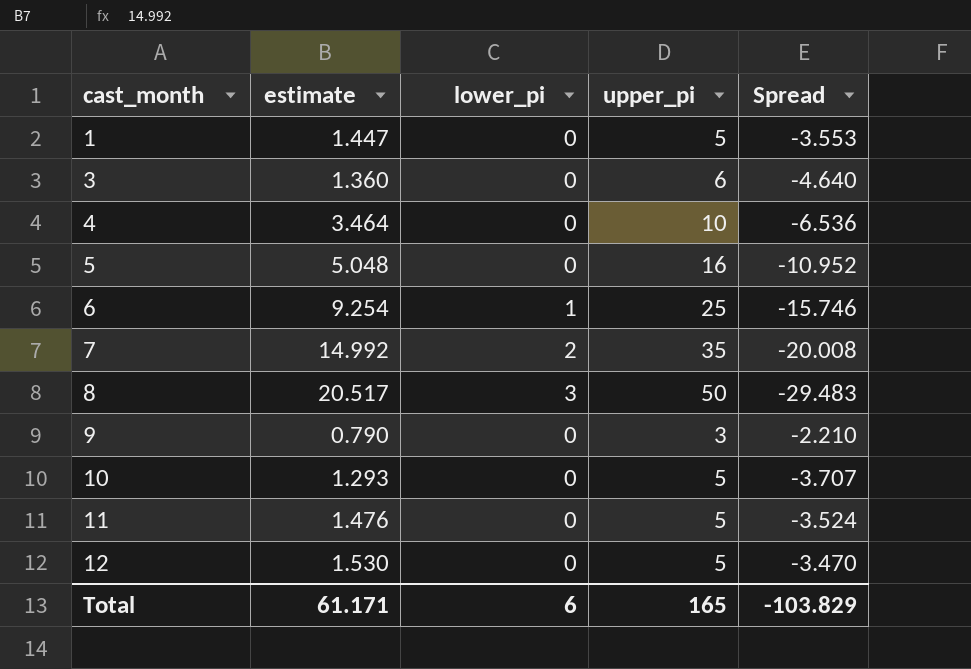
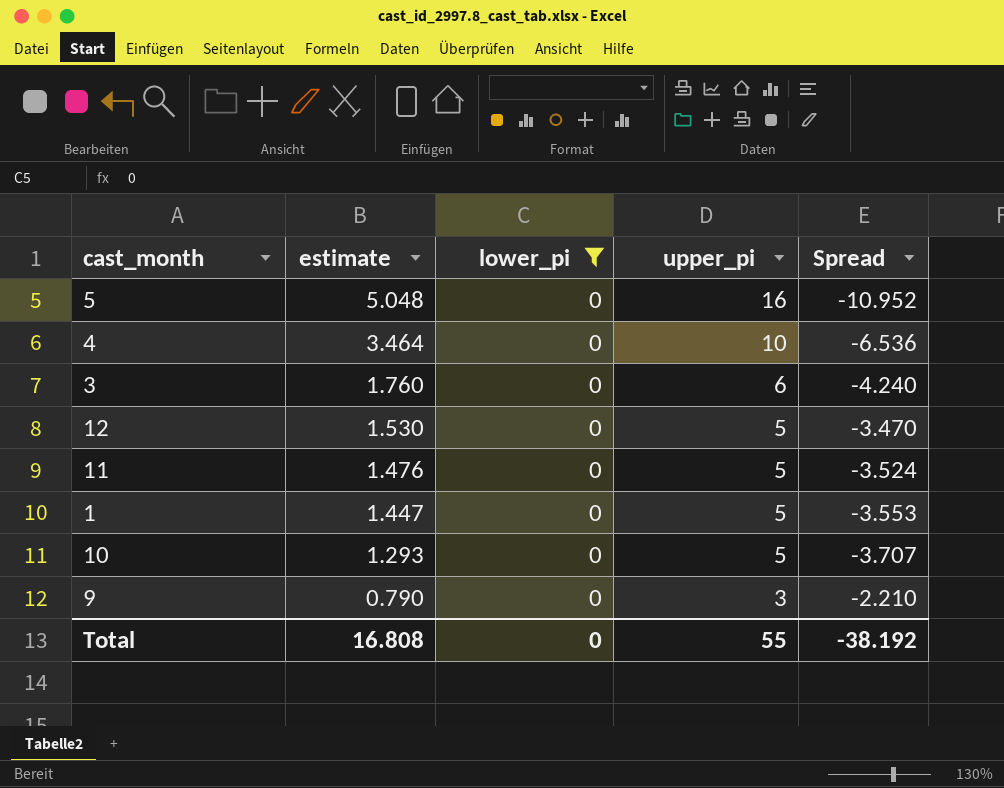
filter: none -> lower_pi = 0
row order: cast_month ascending -> estimate descending
3 | estimate: 1.360 -> 1.760
3 | Spread: -4.640 -> -4.240
Total | estimate: 61.171 -> 16.808
Total | lower_pi: 6 -> 0
Total | upper_pi: 165 -> 55
Total | Spread: -103.829 -> -38.192

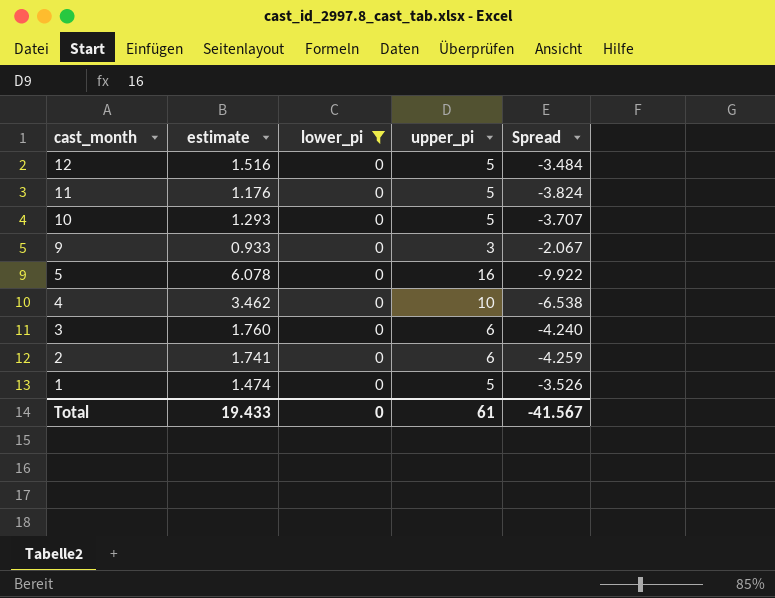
row order: estimate descending -> cast_month descending
12 | estimate: 1.530 -> 1.516
12 | Spread: -3.470 -> -3.484
11 | estimate: 1.476 -> 1.176
11 | Spread: -3.524 -> -3.824
9 | estimate: 0.790 -> 0.933
9 | Spread: -2.210 -> -2.067
5 | estimate: 5.048 -> 6.078
5 | Spread: -10.952 -> -9.922
4 | estimate: 3.464 -> 3.462
4 | Spread: -6.536 -> -6.538
row 2: none -> 1.741 | 0 | 6 | -4.259
1 | estimate: 1.447 -> 1.474
1 | Spread: -3.553 -> -3.526
Total | estimate: 16.808 -> 19.433
Total | upper_pi: 55 -> 61
Total | Spread: -38.192 -> -41.567

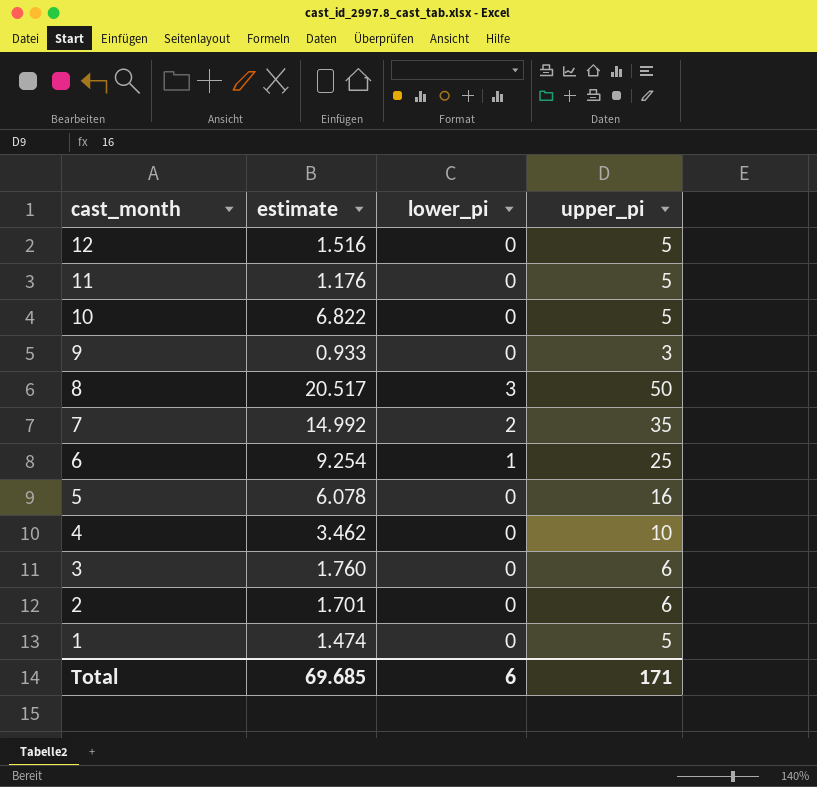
filter: lower_pi = 0 -> none
column Spread | formula: [estimate] - [upper_pi] -> none
10 | estimate: 1.293 -> 6.822
2 | estimate: 1.741 -> 1.701
Total | estimate: 19.433 -> 69.685
Total | lower_pi: 0 -> 6
Total | upper_pi: 61 -> 171

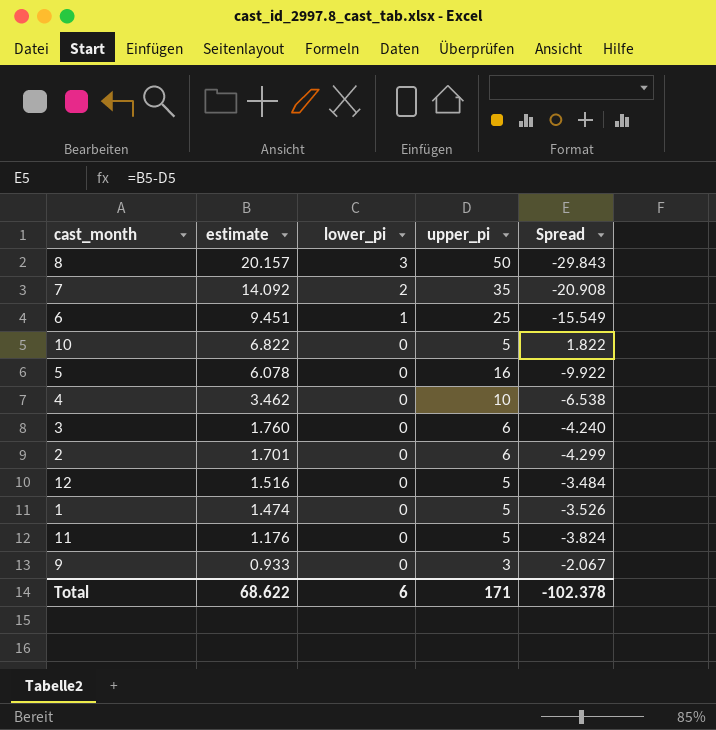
row order: cast_month descending -> estimate descending
column Spread | formula: none -> [estimate] - [upper_pi]
8 | estimate: 20.517 -> 20.157
7 | estimate: 14.992 -> 14.092
6 | estimate: 9.254 -> 9.451
Total | estimate: 69.685 -> 68.622

